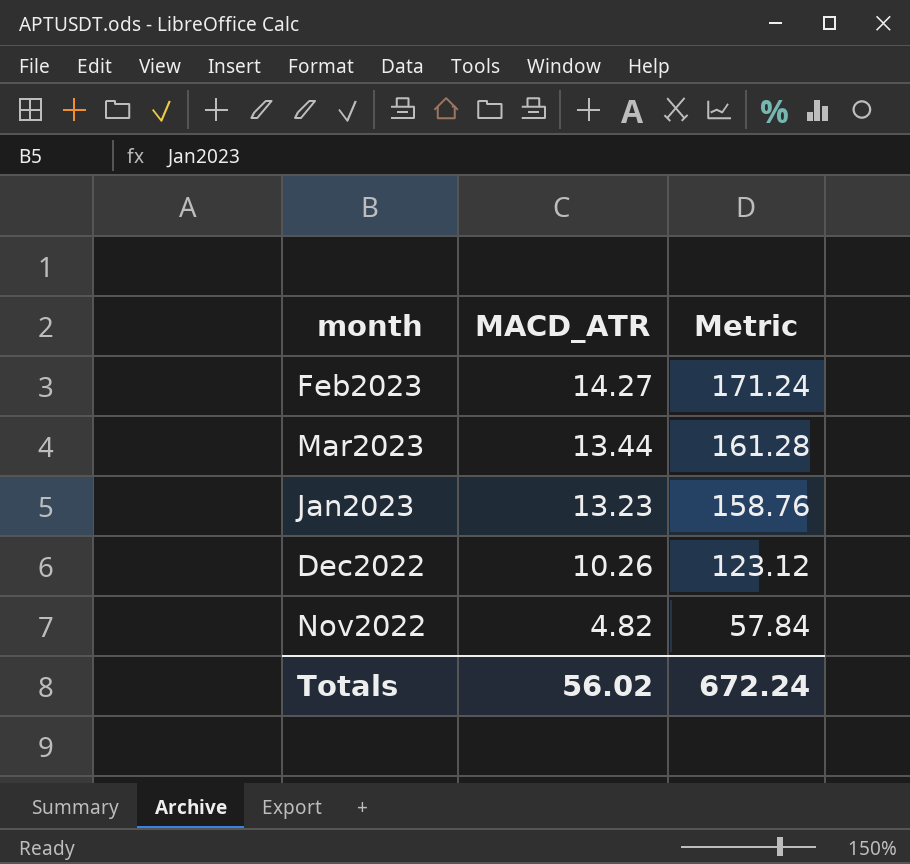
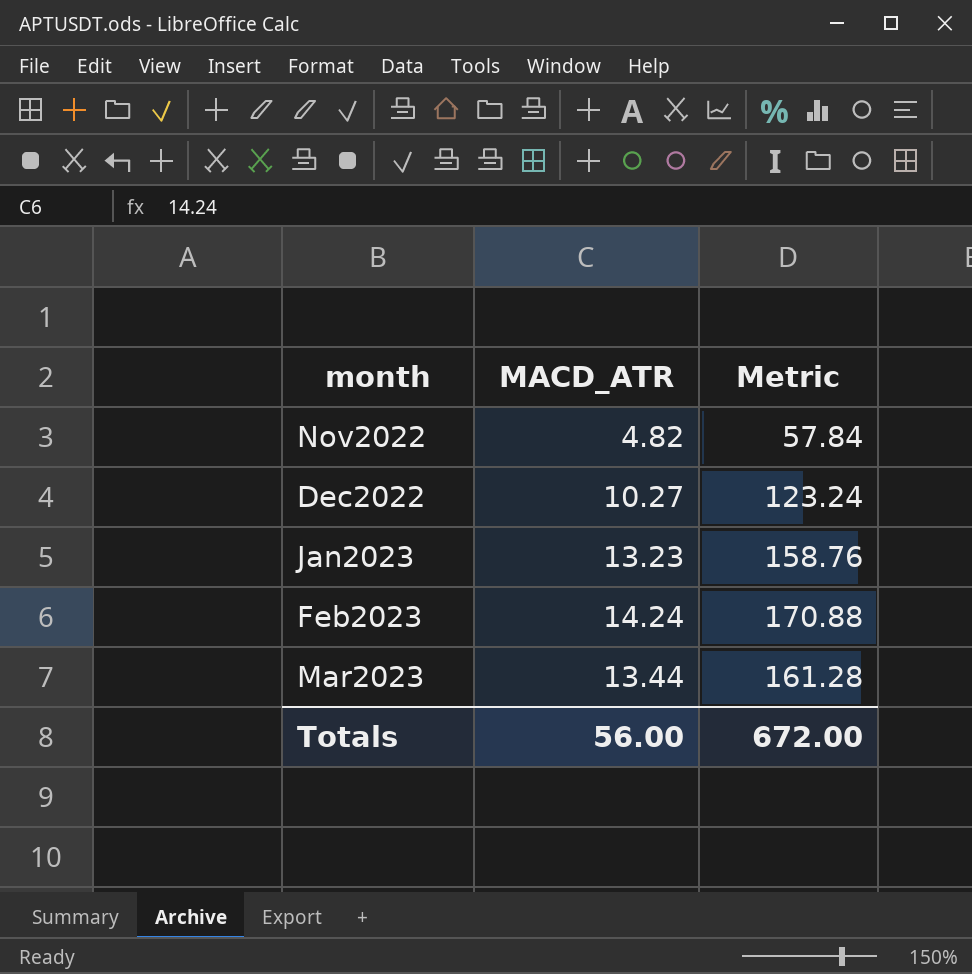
row order: MACD_ATR descending -> month ascending
Dec2022 | MACD_ATR: 10.26 -> 10.27
Dec2022 | Metric: 123.12 -> 123.24
Feb2023 | MACD_ATR: 14.27 -> 14.24
Feb2023 | Metric: 171.24 -> 170.88
Totals | MACD_ATR: 56.02 -> 56.00
Totals | Metric: 672.24 -> 672.00

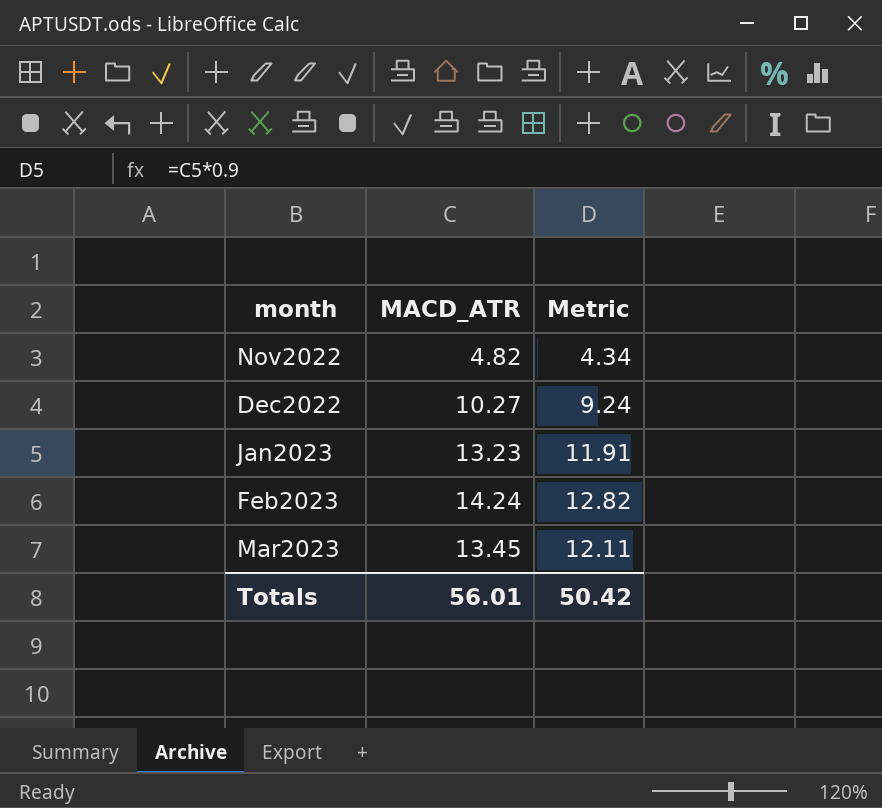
column Metric | formula: [MACD_ATR] * 12 -> [MACD_ATR] * 0.9
Mar2023 | MACD_ATR: 13.44 -> 13.45
Totals | MACD_ATR: 56.00 -> 56.01
Totals | Metric: 672.00 -> 50.42

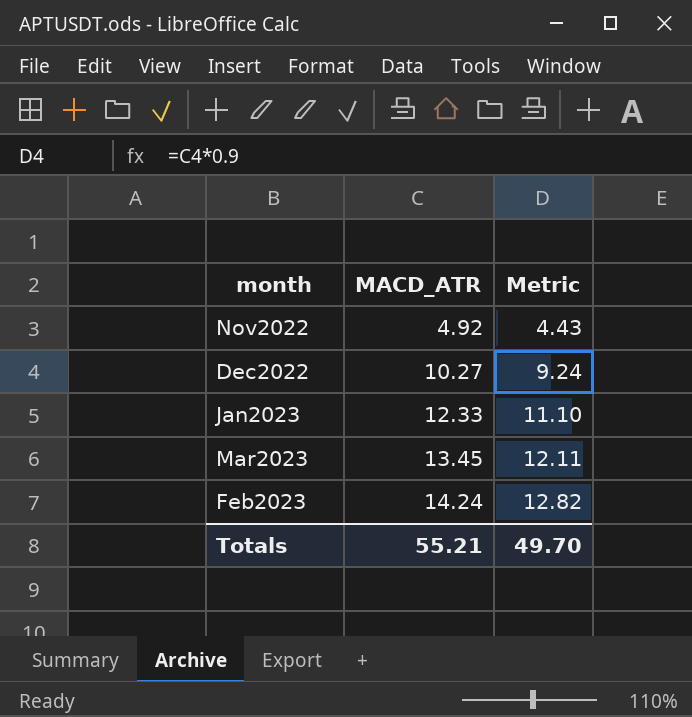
row order: month ascending -> MACD_ATR ascending
Nov2022 | MACD_ATR: 4.82 -> 4.92
Nov2022 | Metric: 4.34 -> 4.43
Jan2023 | MACD_ATR: 13.23 -> 12.33
Jan2023 | Metric: 11.91 -> 11.10
Totals | MACD_ATR: 56.01 -> 55.21
Totals | Metric: 50.42 -> 49.70

